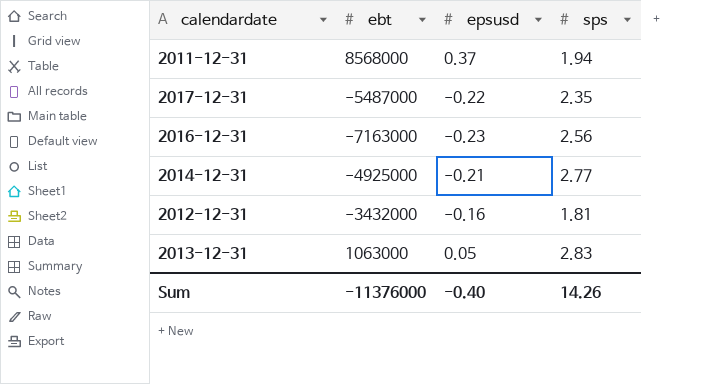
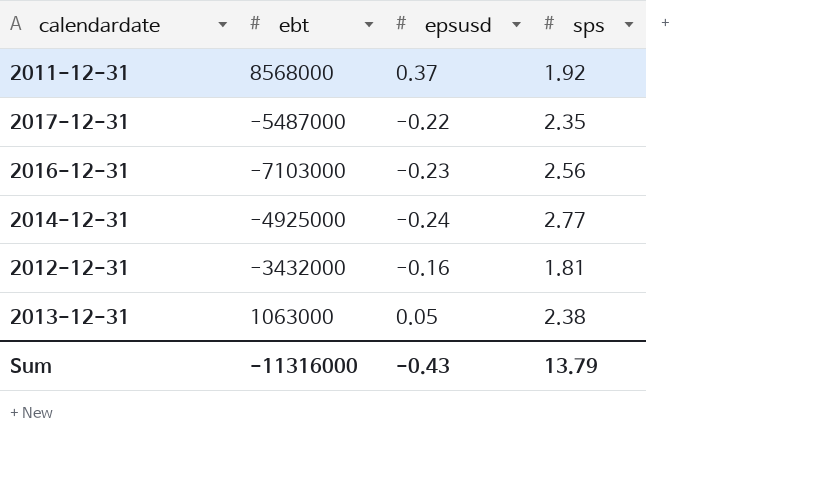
2011-12-31 | sps: 1.94 -> 1.92
2016-12-31 | ebt: -7163000 -> -7103000
2014-12-31 | epsusd: -0.21 -> -0.24
2013-12-31 | sps: 2.83 -> 2.38
Sum | ebt: -11376000 -> -11316000
Sum | epsusd: -0.40 -> -0.43
Sum | sps: 14.26 -> 13.79

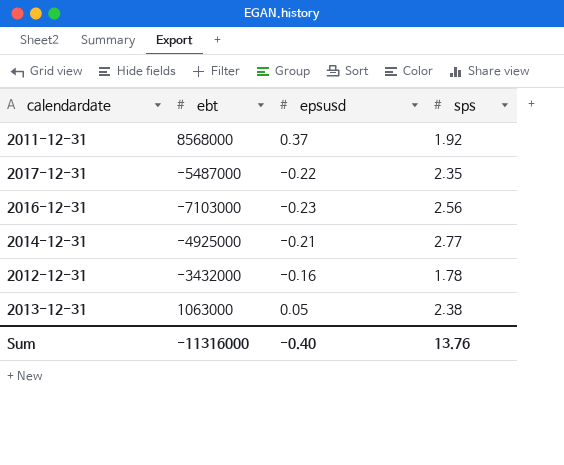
2014-12-31 | epsusd: -0.24 -> -0.21
2012-12-31 | sps: 1.81 -> 1.78
Sum | epsusd: -0.43 -> -0.40
Sum | sps: 13.79 -> 13.76

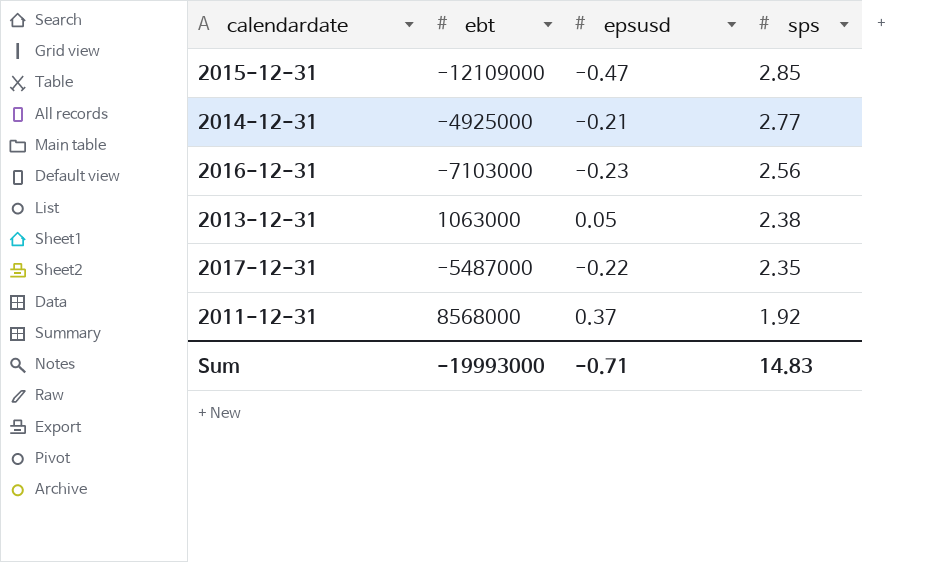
row order: none -> sps descending
row 2012-12-31: -3432000 | -0.16 | 1.78 -> none
row 2015-12-31: none -> -12109000 | -0.47 | 2.85
Sum | ebt: -11316000 -> -19993000
Sum | epsusd: -0.40 -> -0.71
Sum | sps: 13.76 -> 14.83

